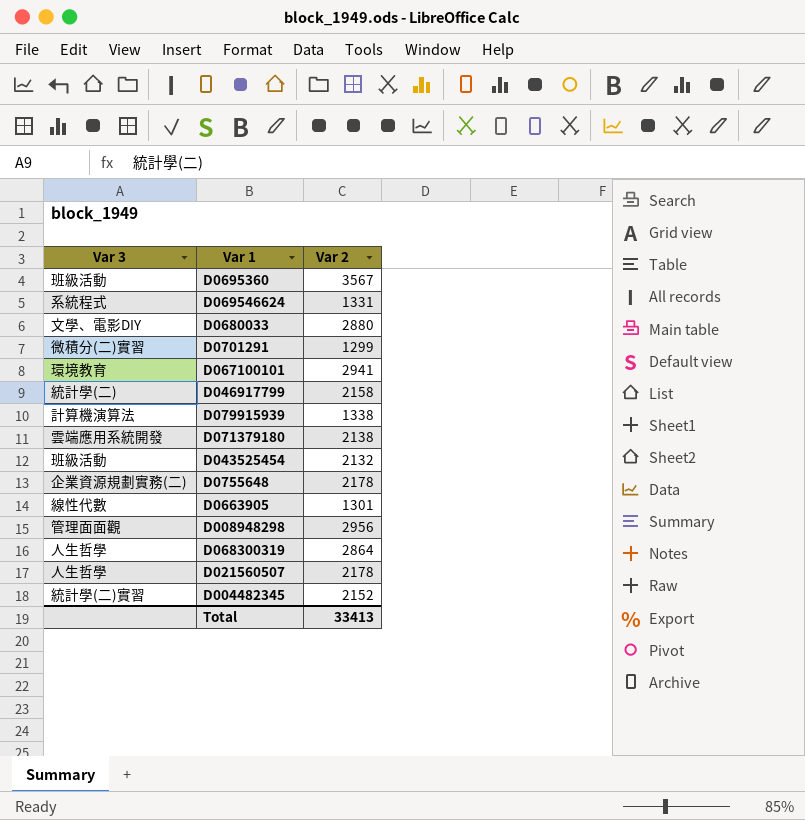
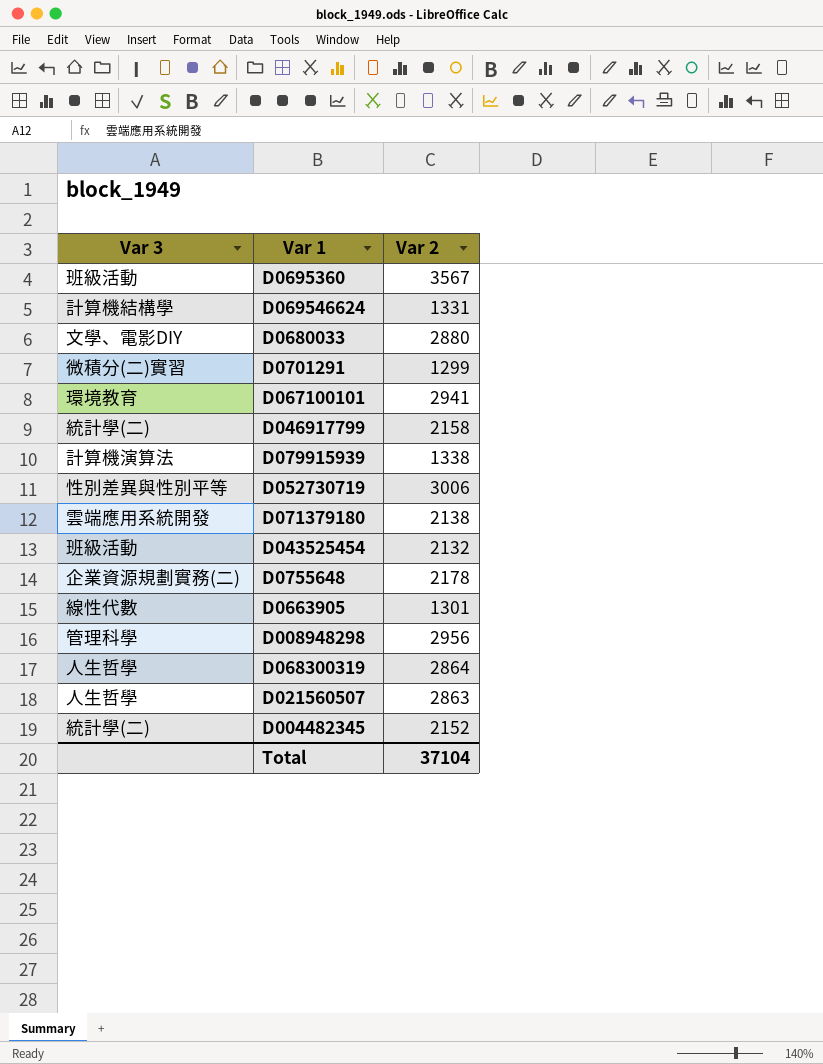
D069546624 | Var 3: 系統程式 -> 計算機結構學
row D052730719: none -> 性別差異與性別平等 | 3006
D008948298 | Var 3: 管理面面觀 -> 管理科學
D021560507 | Var 2: 2178 -> 2863
D004482345 | Var 3: 統計學(二)實習 -> 統計學(二)
Total | Var 2: 33413 -> 37104

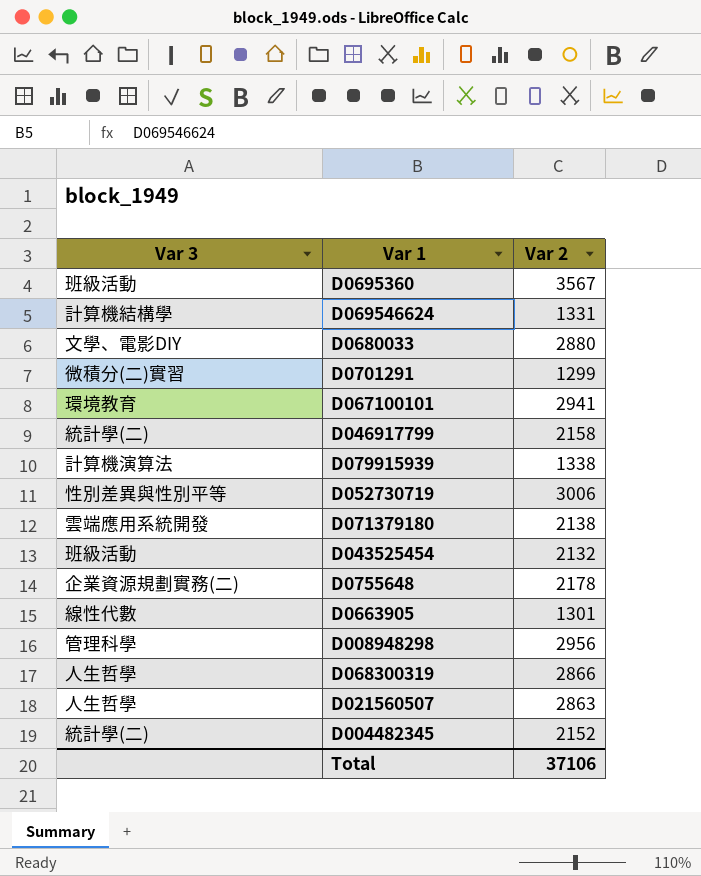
D068300319 | Var 2: 2864 -> 2866
Total | Var 2: 37104 -> 37106

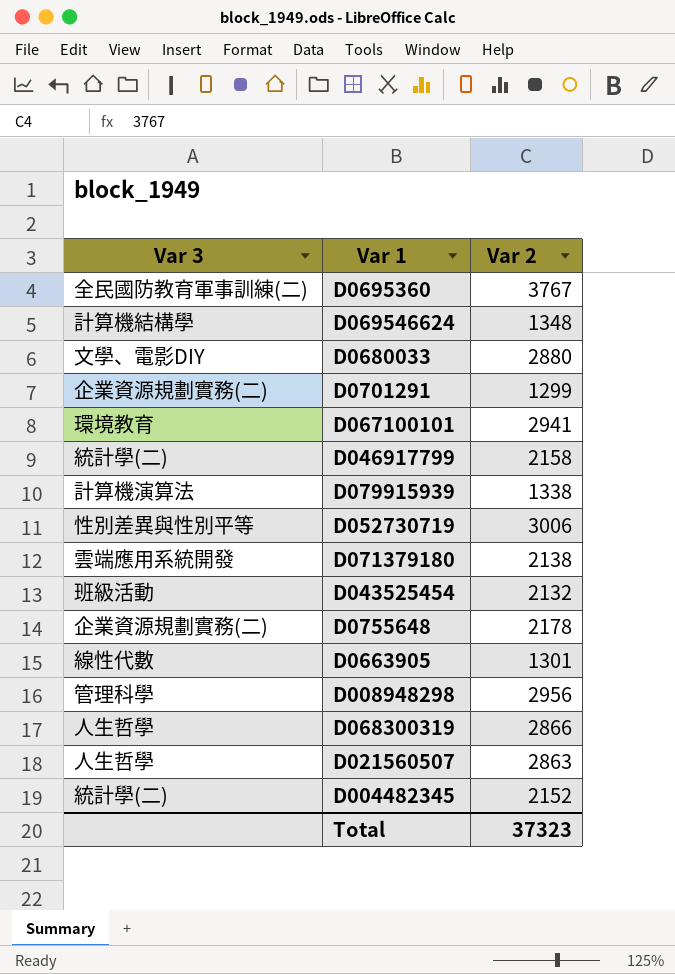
D0695360 | Var 3: 班級活動 -> 全民國防教育軍事訓練(二)
D0695360 | Var 2: 3567 -> 3767
D069546624 | Var 2: 1331 -> 1348
D0701291 | Var 3: 微積分(二)實習 -> 企業資源規劃實務(二)
Total | Var 2: 37106 -> 37323

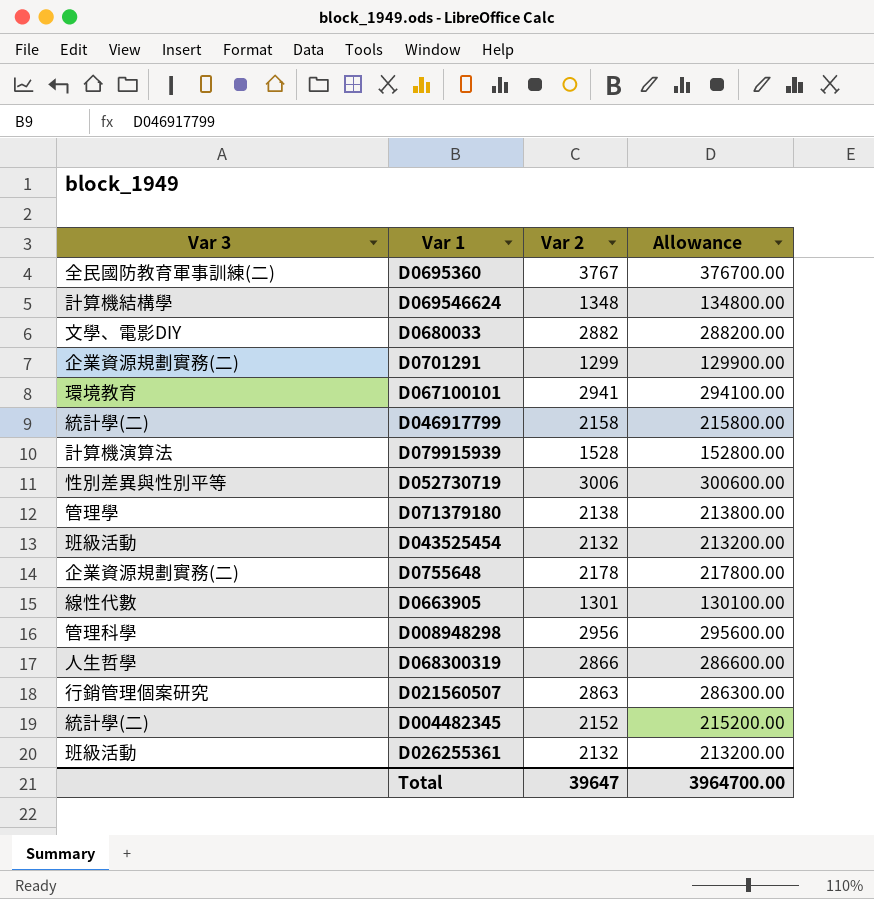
column Allowance | formula: none -> [Var 2] * 100
D0680033 | Var 2: 2880 -> 2882
D079915939 | Var 2: 1338 -> 1528
D071379180 | Var 3: 雲端應用系統開發 -> 管理學
D021560507 | Var 3: 人生哲學 -> 行銷管理個案研究
row D026255361: none -> 班級活動 | 2132 | 213200.00
Total | Var 2: 37323 -> 39647

